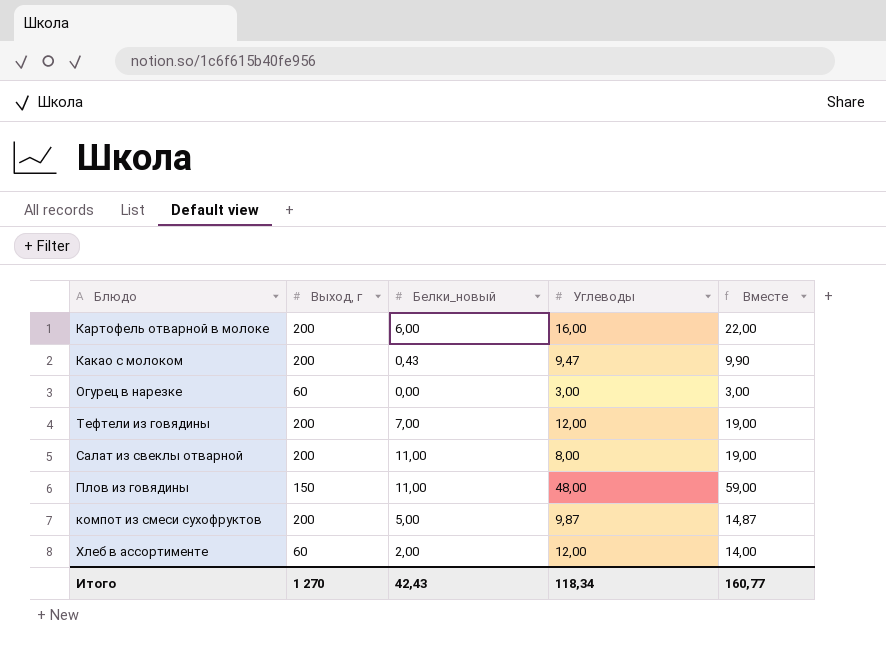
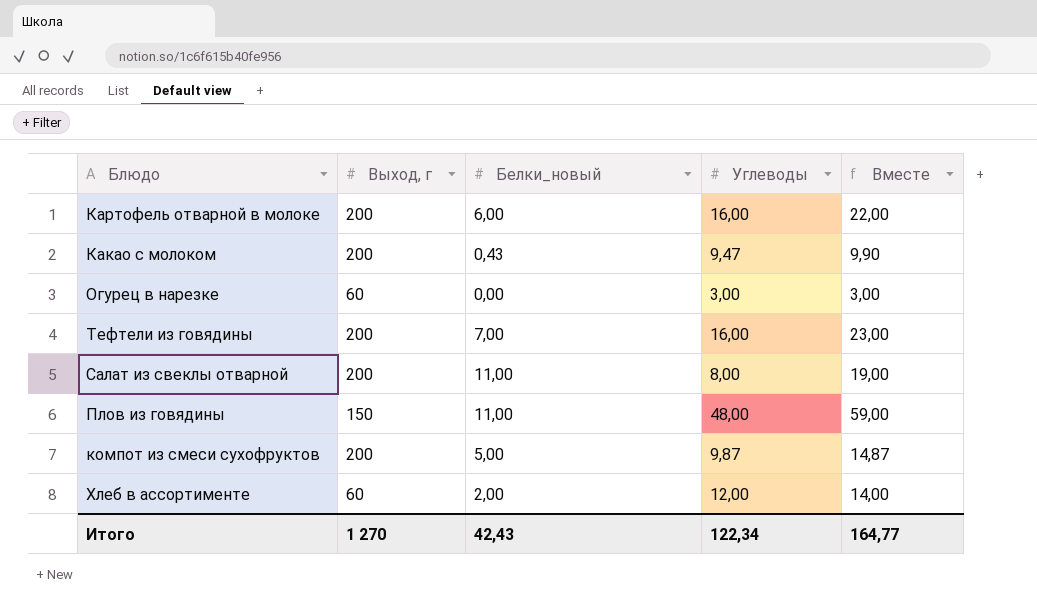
Тефтели из говядины | Углеводы: 12,00 -> 16,00
Тефтели из говядины | Вместе: 19,00 -> 23,00
Итого | Углеводы: 118,34 -> 122,34
Итого | Вместе: 160,77 -> 164,77

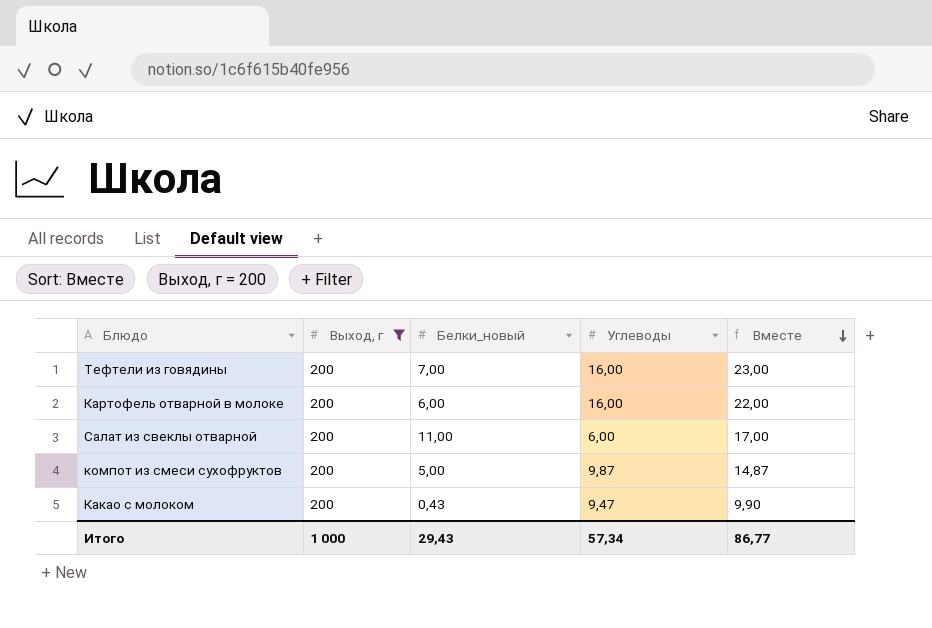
filter: none -> Выход, г = 200
row order: none -> Вместе descending
Салат из свеклы отварной | Углеводы: 8,00 -> 6,00
Салат из свеклы отварной | Вместе: 19,00 -> 17,00
Итого | Выход, г: 1 270 -> 1 000
Итого | Белки_новый: 42,43 -> 29,43
Итого | Углеводы: 122,34 -> 57,34
Итого | Вместе: 164,77 -> 86,77

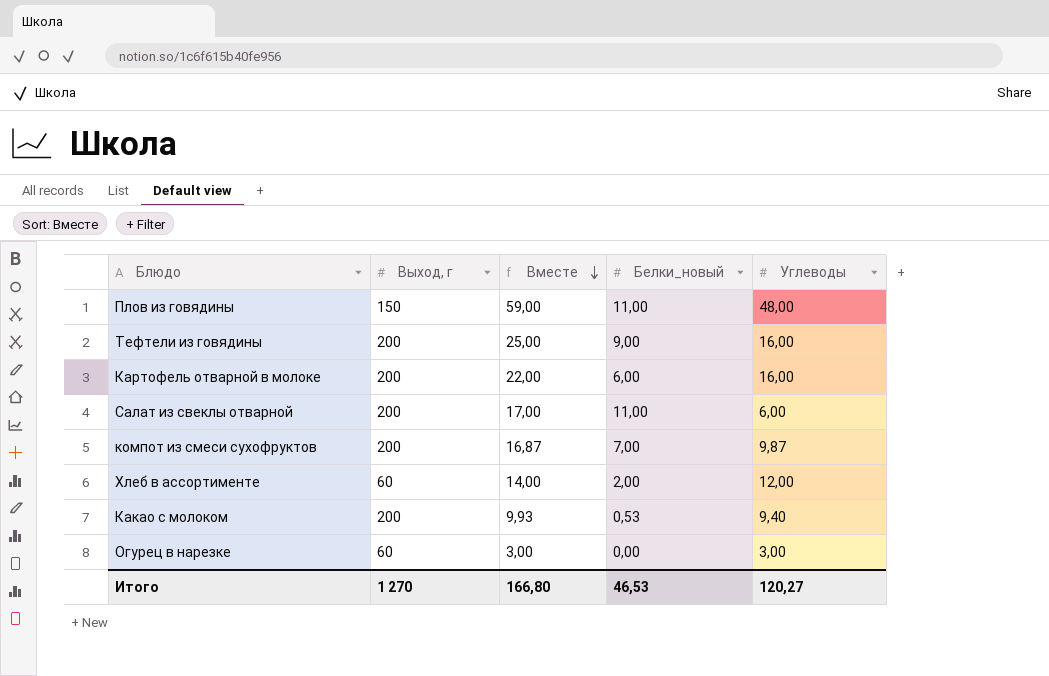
filter: Выход, г = 200 -> none
column Вместе | position: 5 -> 3
Тефтели из говядины | Вместе: 23,00 -> 25,00
Тефтели из говядины | Белки_новый: 7,00 -> 9,00
компот из смеси сухофруктов | Вместе: 14,87 -> 16,87
компот из смеси сухофруктов | Белки_новый: 5,00 -> 7,00
Какао с молоком | Вместе: 9,90 -> 9,93
Какао с молоком | Белки_новый: 0,43 -> 0,53
Какао с молоком | Углеводы: 9,47 -> 9,40
Итого | Выход, г: 1 000 -> 1 270
Итого | Вместе: 86,77 -> 166,80
Итого | Белки_новый: 29,43 -> 46,53
Итого | Углеводы: 57,34 -> 120,27

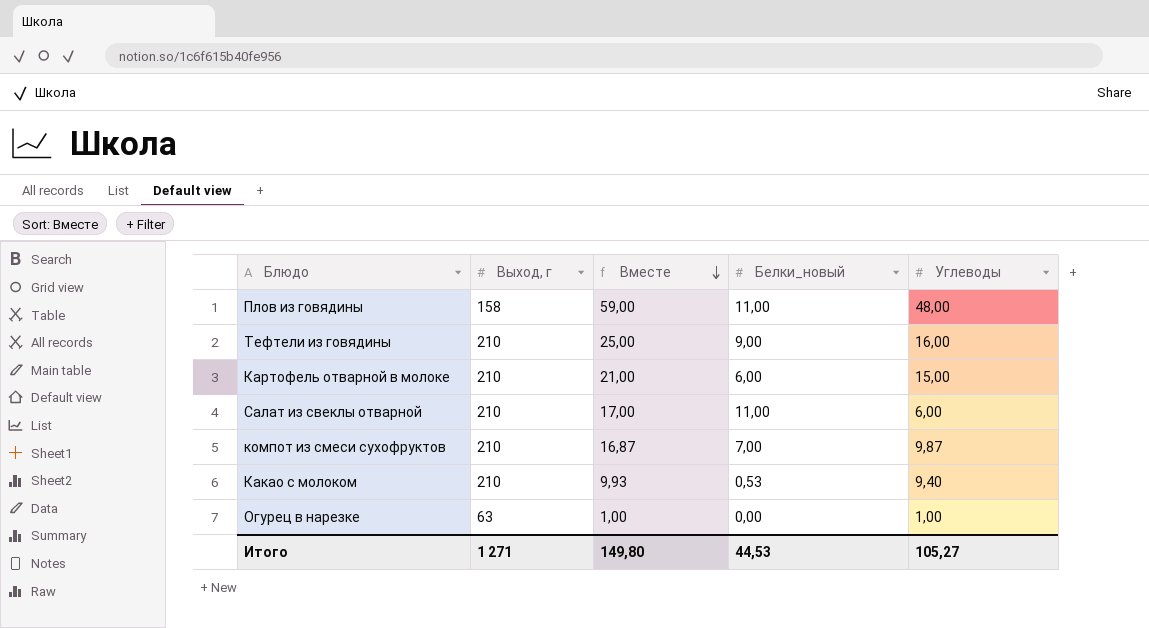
row Хлеб в ассортименте: 60 | 14,00 | 2,00 | 12,00 -> none
Плов из говядины | Выход, г: 150 -> 158
Тефтели из говядины | Выход, г: 200 -> 210
Картофель отварной в молоке | Выход, г: 200 -> 210
Картофель отварной в молоке | Вместе: 22,00 -> 21,00
Картофель отварной в молоке | Углеводы: 16,00 -> 15,00
Салат из свеклы отварной | Выход, г: 200 -> 210
компот из смеси сухофруктов | Выход, г: 200 -> 210
Какао с молоком | Выход, г: 200 -> 210
Огурец в нарезке | Выход, г: 60 -> 63
Огурец в нарезке | Вместе: 3,00 -> 1,00
Огурец в нарезке | Углеводы: 3,00 -> 1,00
Итого | Выход, г: 1 270 -> 1 271
Итого | Вместе: 166,80 -> 149,80
Итого | Белки_новый: 46,53 -> 44,53
Итого | Углеводы: 120,27 -> 105,27

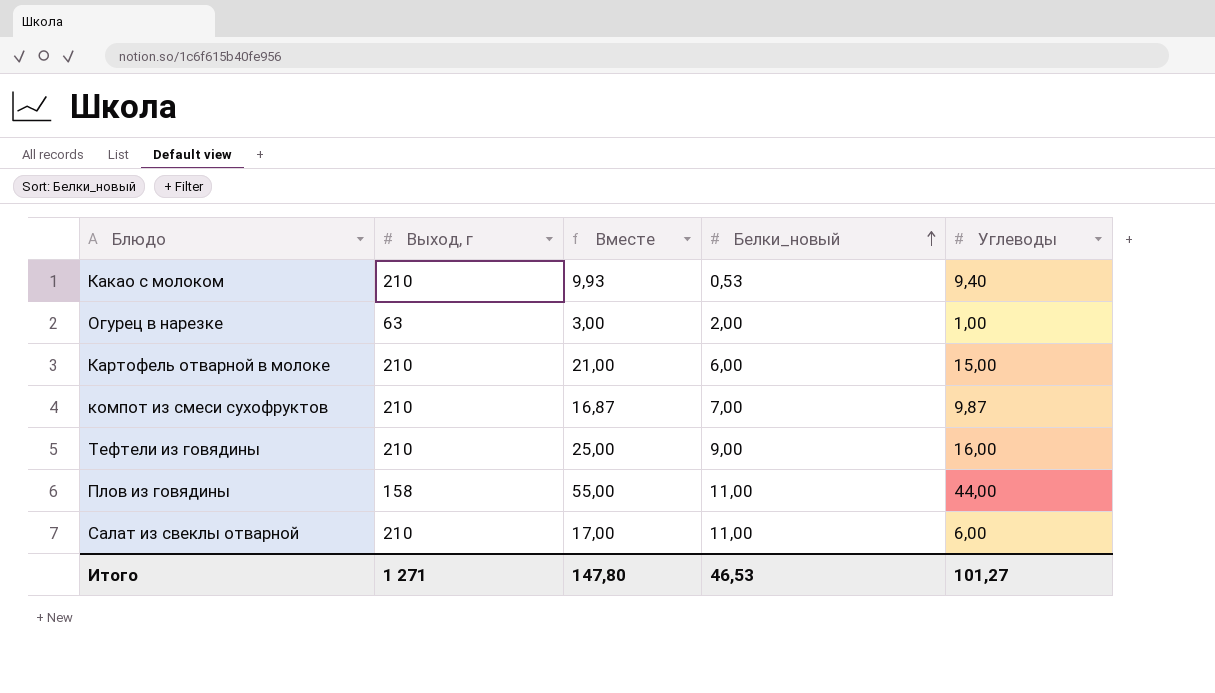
row order: Вместе descending -> Белки_новый ascending
Огурец в нарезке | Вместе: 1,00 -> 3,00
Огурец в нарезке | Белки_новый: 0,00 -> 2,00
Плов из говядины | Вместе: 59,00 -> 55,00
Плов из говядины | Углеводы: 48,00 -> 44,00
Итого | Вместе: 149,80 -> 147,80
Итого | Белки_новый: 44,53 -> 46,53
Итого | Углеводы: 105,27 -> 101,27

